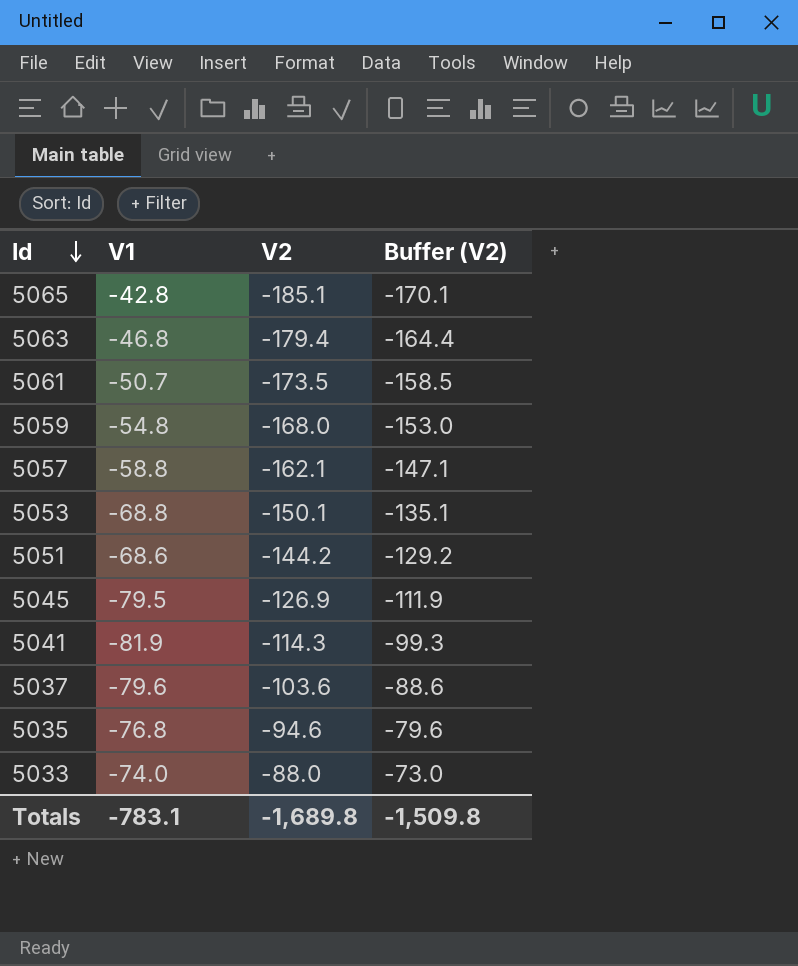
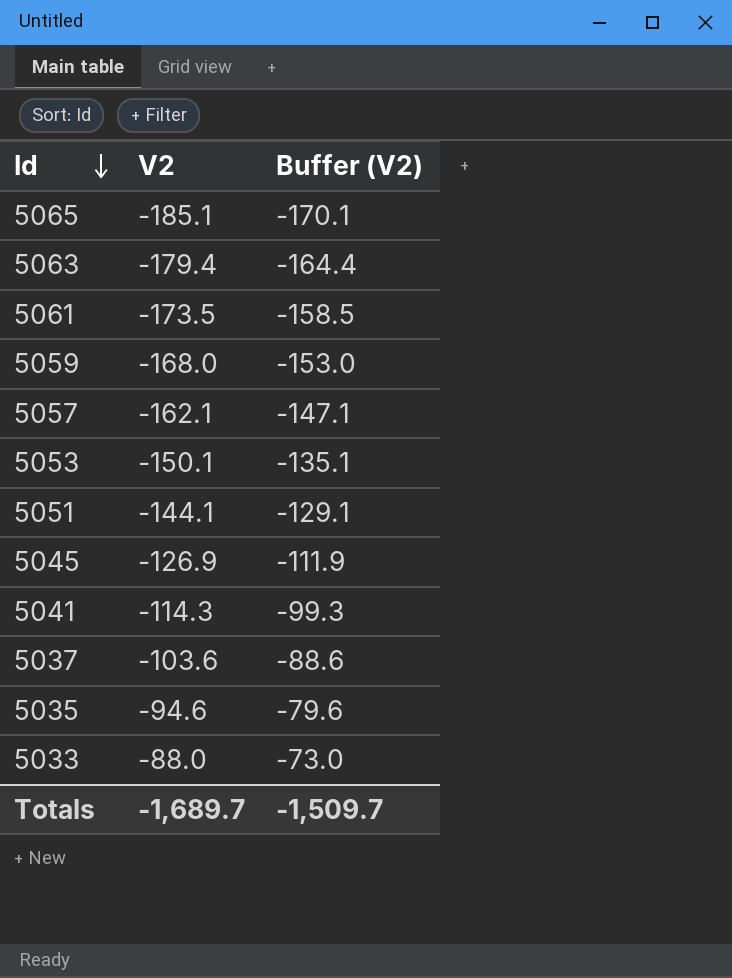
column V1 | position: 2 -> none
5051 | V2: -144.2 -> -144.1
5051 | Buffer (V2): -129.2 -> -129.1
Totals | V2: -1,689.8 -> -1,689.7
Totals | Buffer (V2): -1,509.8 -> -1,509.7

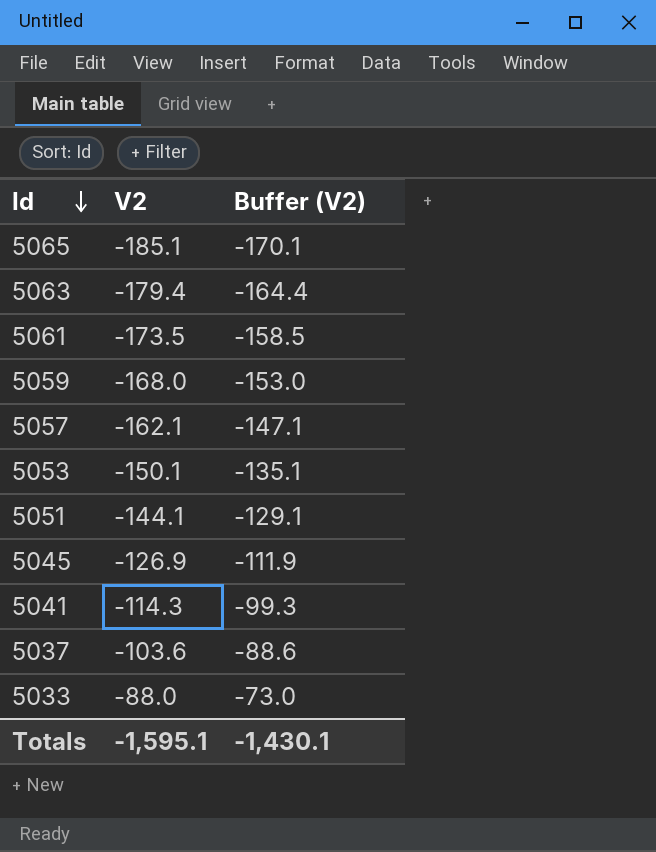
row 5035: -94.6 | -79.6 -> none
Totals | V2: -1,689.7 -> -1,595.1
Totals | Buffer (V2): -1,509.7 -> -1,430.1

